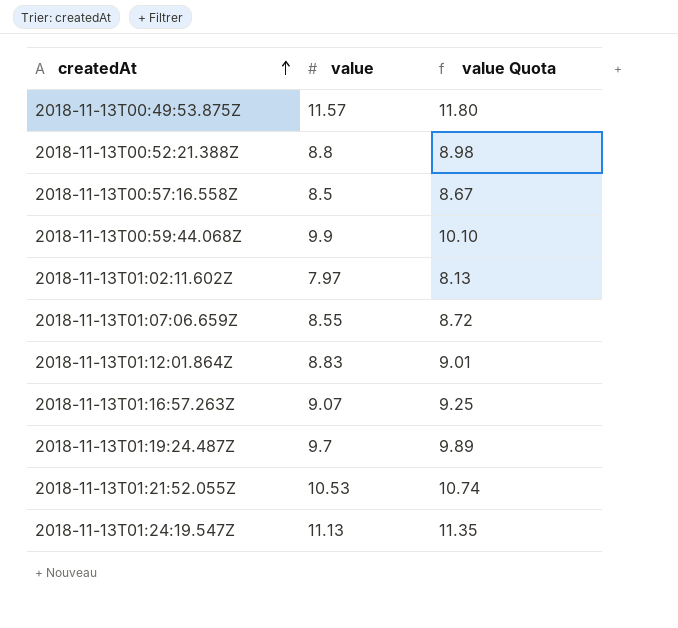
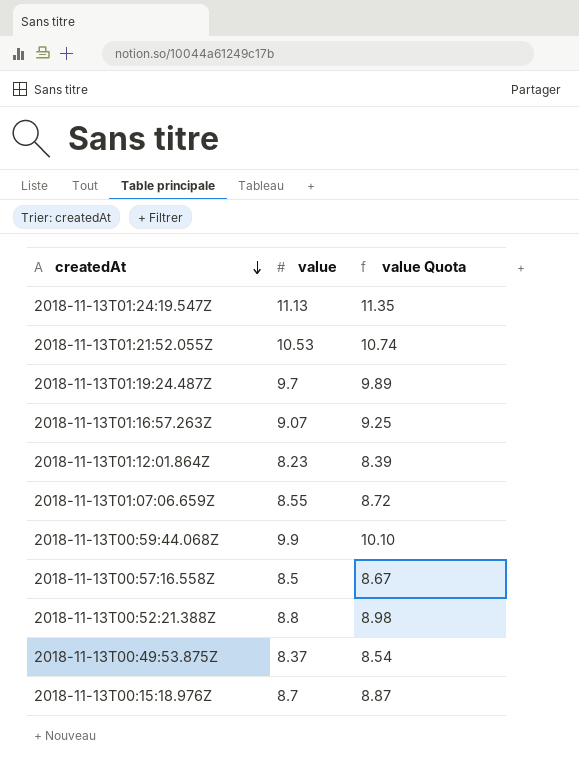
row order: createdAt ascending -> createdAt descending
row 2018-11-13T01:02:11.602Z: 7.97 | 8.13 -> none
2018-11-13T01:12:01.864Z | value: 8.83 -> 8.23
2018-11-13T01:12:01.864Z | value Quota: 9.01 -> 8.39
2018-11-13T00:49:53.875Z | value: 11.57 -> 8.37
2018-11-13T00:49:53.875Z | value Quota: 11.80 -> 8.54
row 2018-11-13T00:15:18.976Z: none -> 8.7 | 8.87

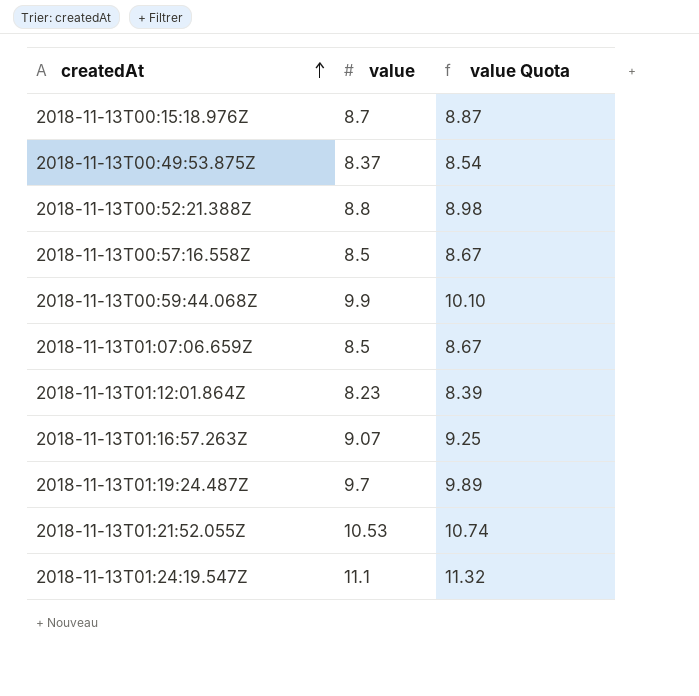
row order: createdAt descending -> createdAt ascending
2018-11-13T01:07:06.659Z | value: 8.55 -> 8.5
2018-11-13T01:07:06.659Z | value Quota: 8.72 -> 8.67
2018-11-13T01:24:19.547Z | value: 11.13 -> 11.1
2018-11-13T01:24:19.547Z | value Quota: 11.35 -> 11.32

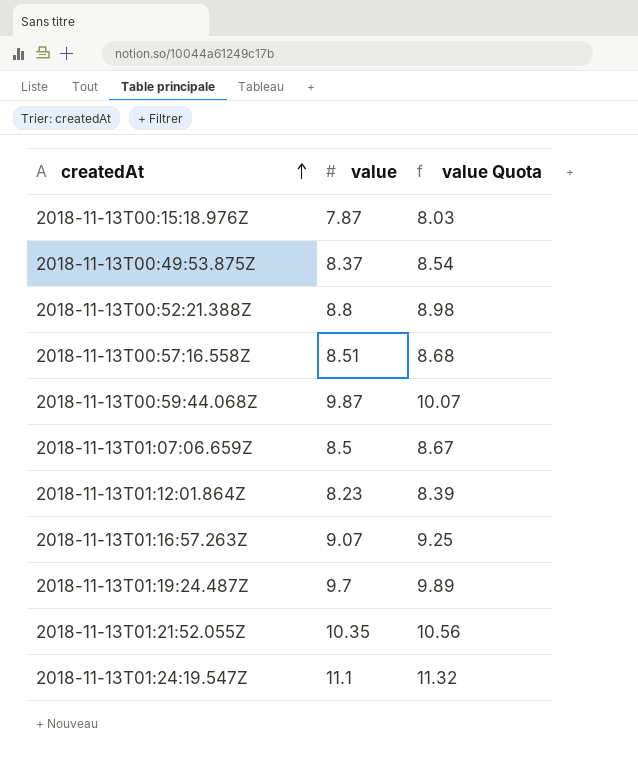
2018-11-13T00:15:18.976Z | value: 8.7 -> 7.87
2018-11-13T00:15:18.976Z | value Quota: 8.87 -> 8.03
2018-11-13T00:57:16.558Z | value: 8.5 -> 8.51
2018-11-13T00:57:16.558Z | value Quota: 8.67 -> 8.68
2018-11-13T00:59:44.068Z | value: 9.9 -> 9.87
2018-11-13T00:59:44.068Z | value Quota: 10.10 -> 10.07
2018-11-13T01:21:52.055Z | value: 10.53 -> 10.35
2018-11-13T01:21:52.055Z | value Quota: 10.74 -> 10.56

